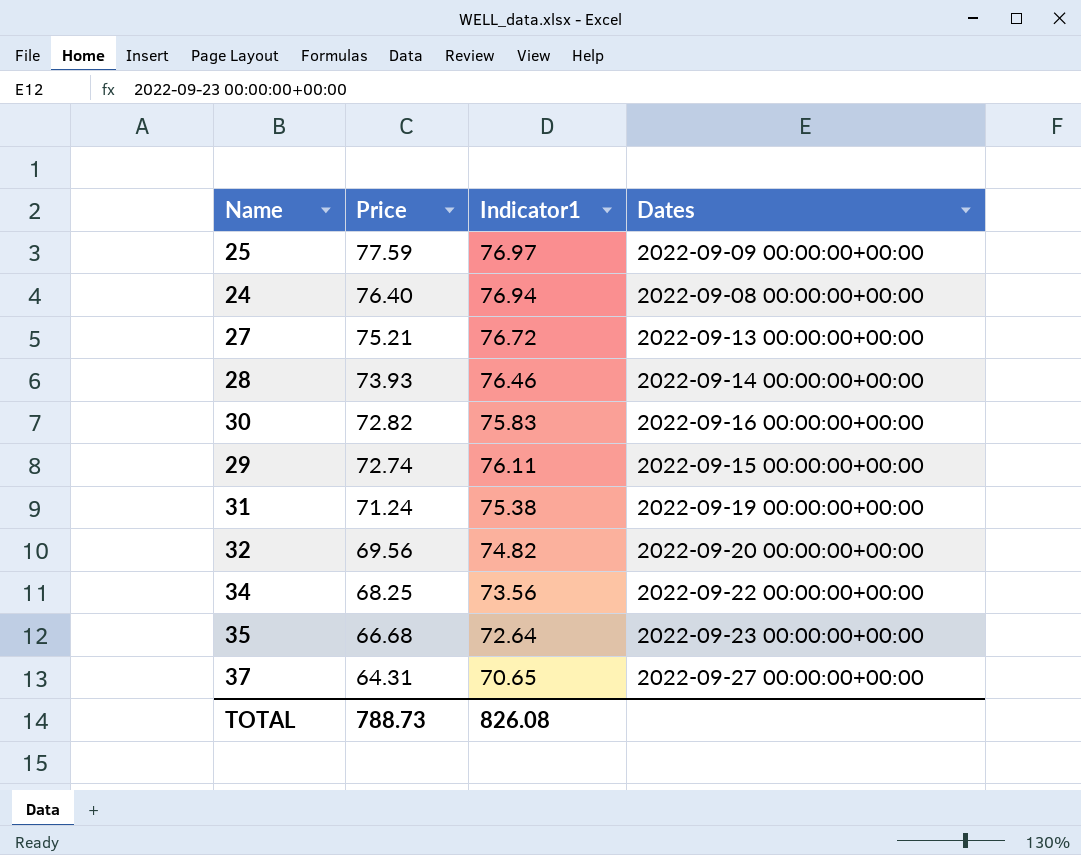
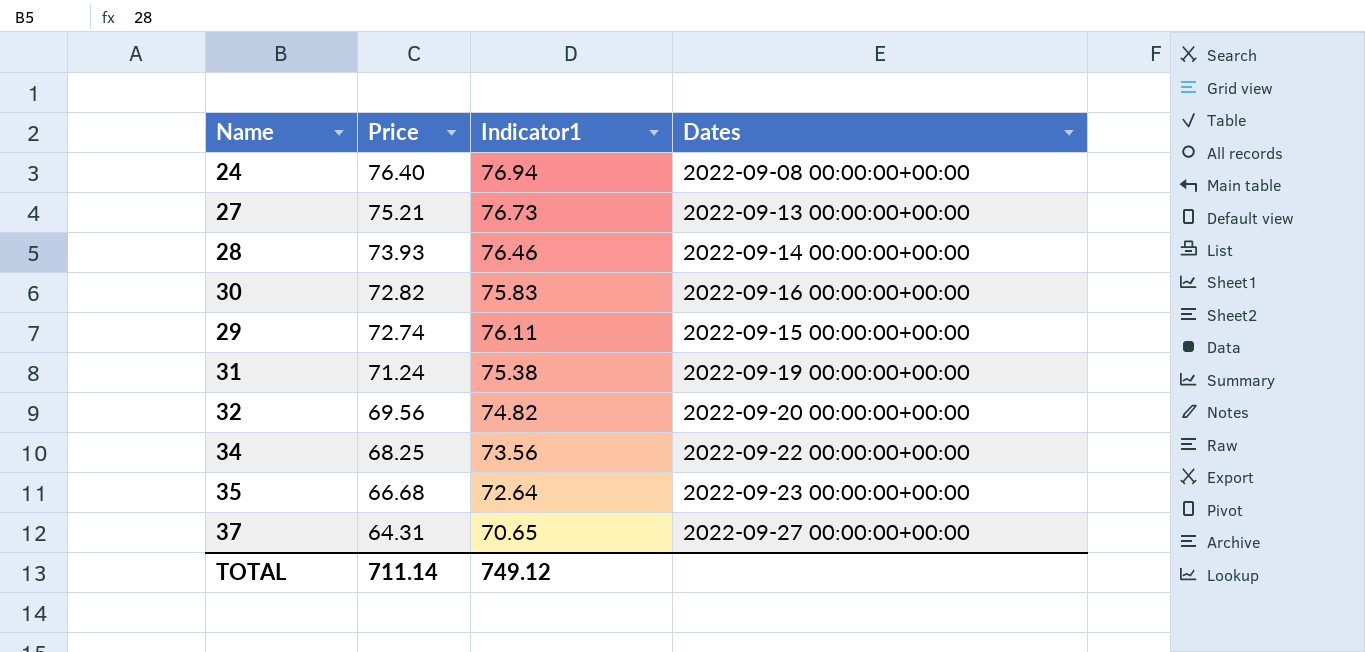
row 25: 77.59 | 76.97 | 2022-09-09 00:00:00+00:00 -> none
27 | Indicator1: 76.72 -> 76.73
TOTAL | Price: 788.73 -> 711.14
TOTAL | Indicator1: 826.08 -> 749.12

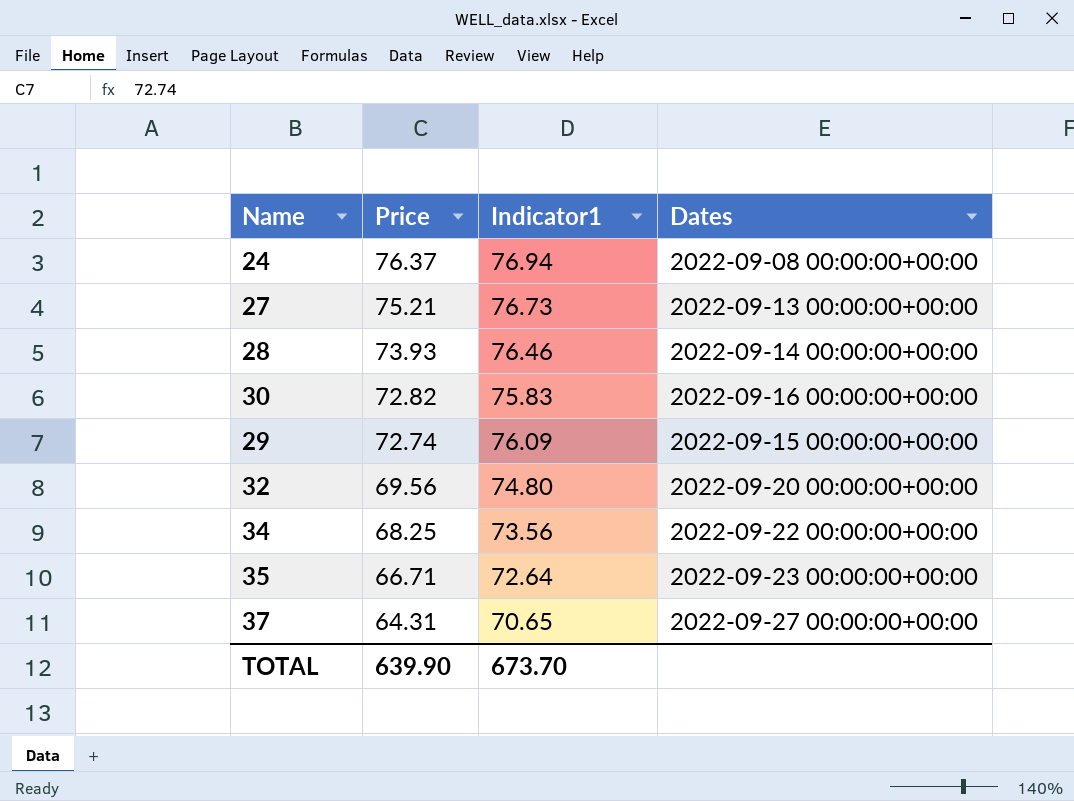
row 31: 71.24 | 75.38 | 2022-09-19 00:00:00+00:00 -> none
24 | Price: 76.40 -> 76.37
29 | Indicator1: 76.11 -> 76.09
32 | Indicator1: 74.82 -> 74.80
35 | Price: 66.68 -> 66.71
TOTAL | Price: 711.14 -> 639.90
TOTAL | Indicator1: 749.12 -> 673.70

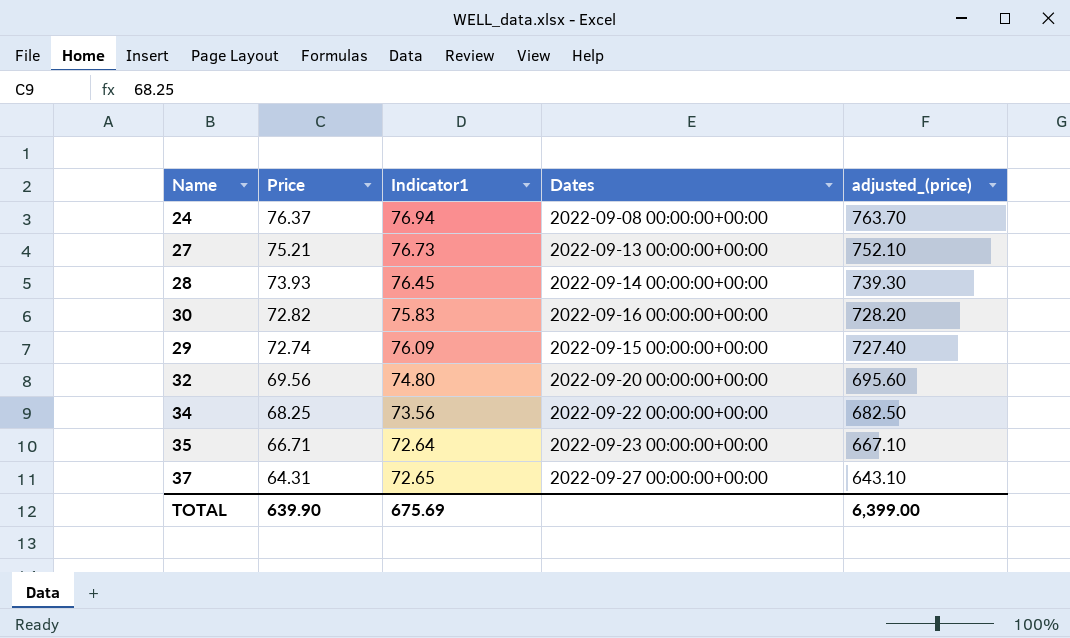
column adjusted_(price) | formula: none -> [Price] * 10
28 | Indicator1: 76.46 -> 76.45
37 | Indicator1: 70.65 -> 72.65
TOTAL | Indicator1: 673.70 -> 675.69

